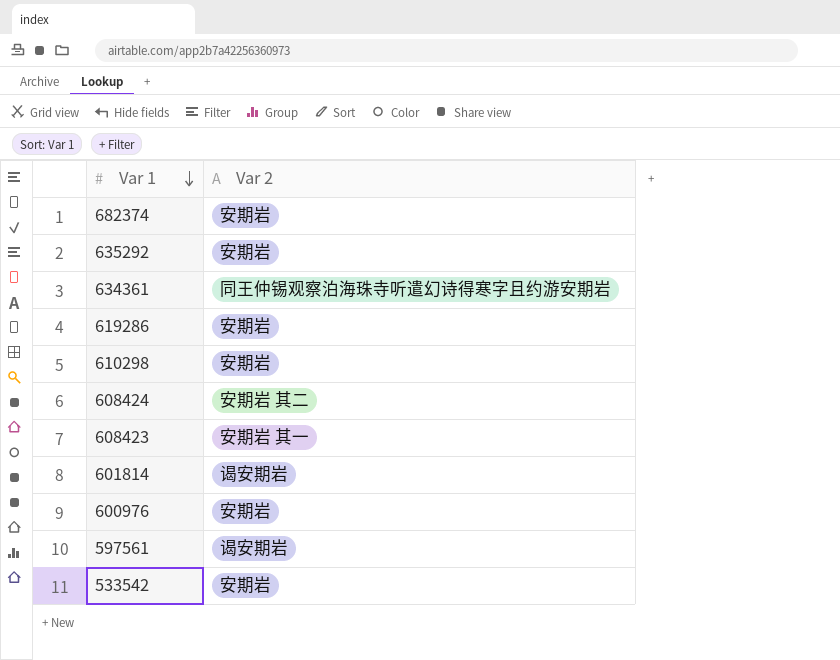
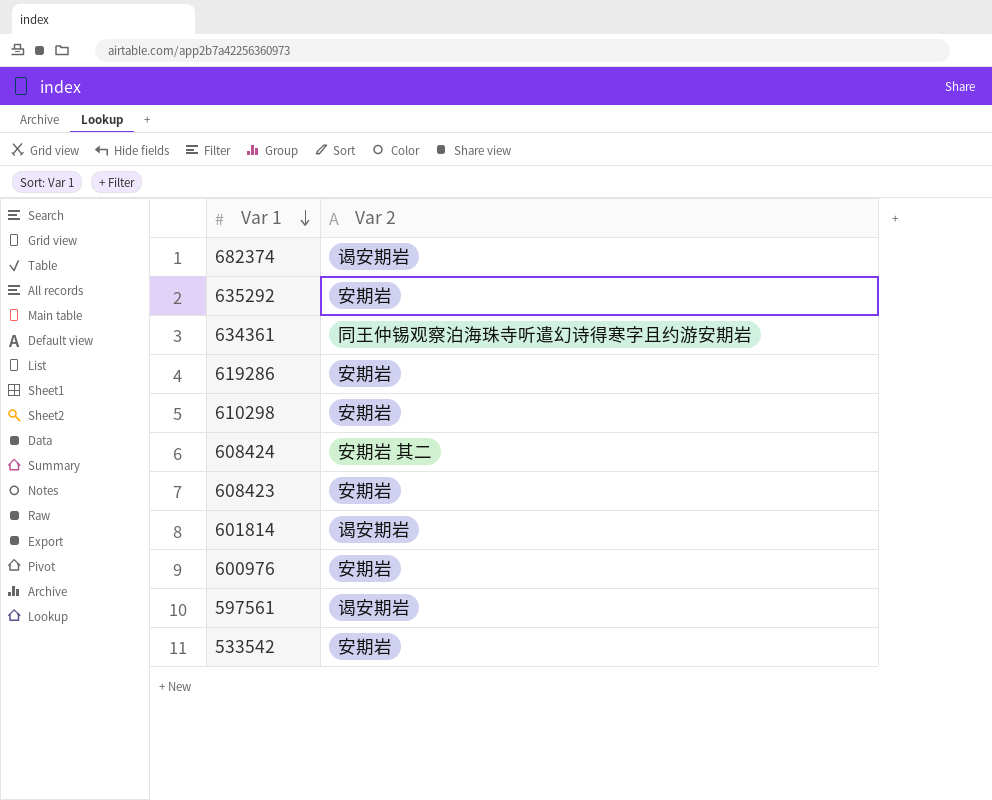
682374 | Var 2: 安期岩 -> 谒安期岩
608423 | Var 2: 安期岩 其一 -> 安期岩

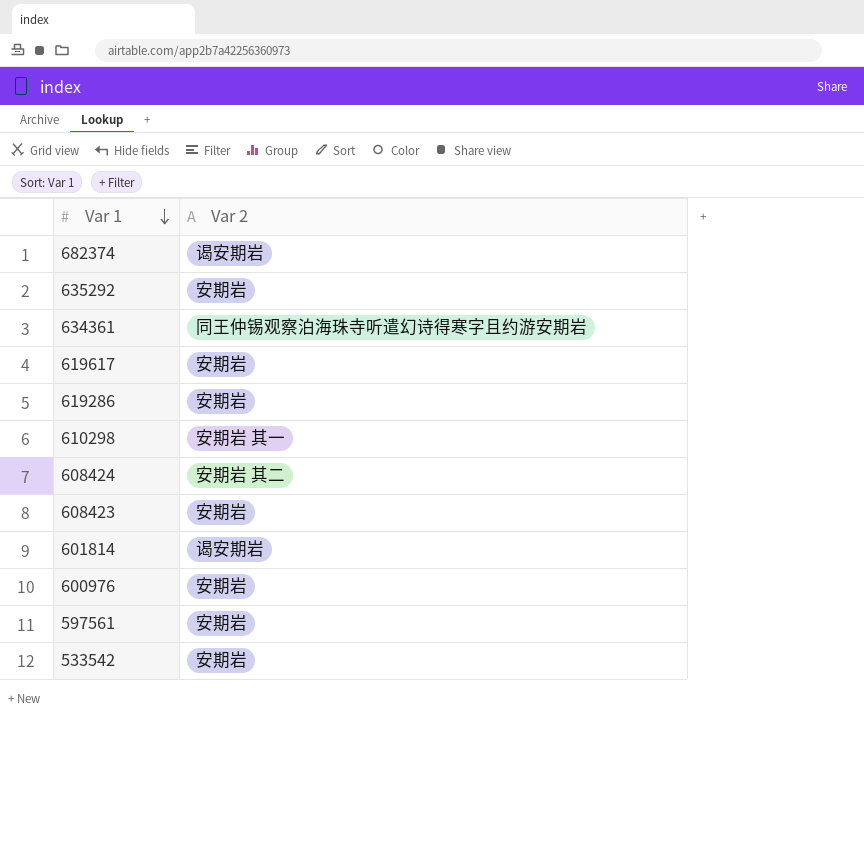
row 619617: none -> 安期岩
610298 | Var 2: 安期岩 -> 安期岩 其一
597561 | Var 2: 谒安期岩 -> 安期岩

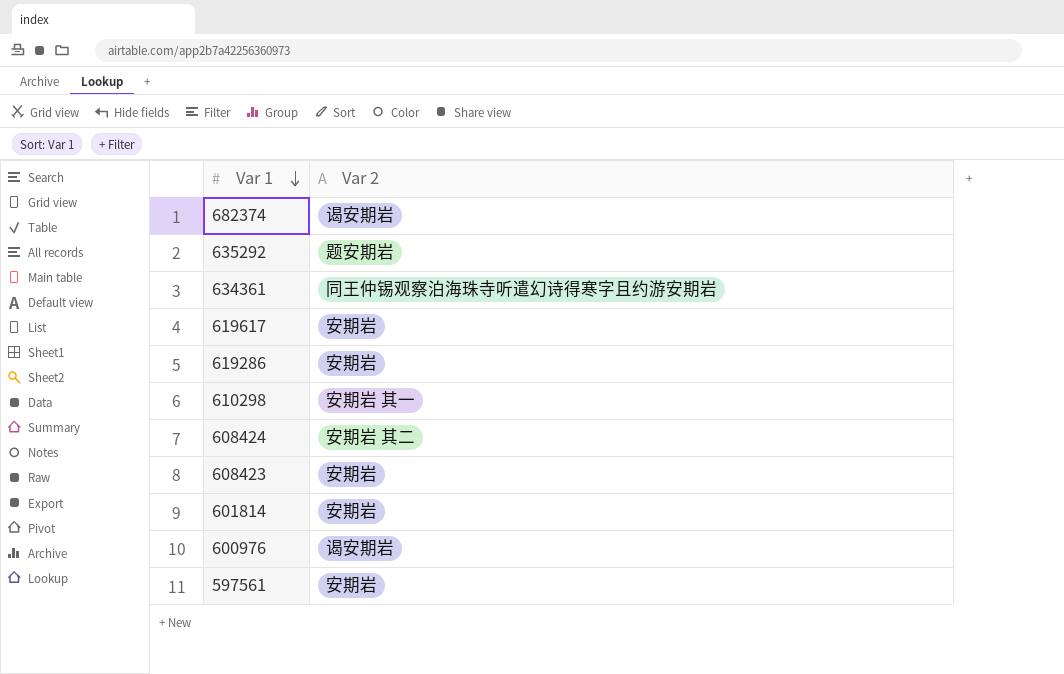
row 533542: 安期岩 -> none
635292 | Var 2: 安期岩 -> 题安期岩
601814 | Var 2: 谒安期岩 -> 安期岩
600976 | Var 2: 安期岩 -> 谒安期岩

